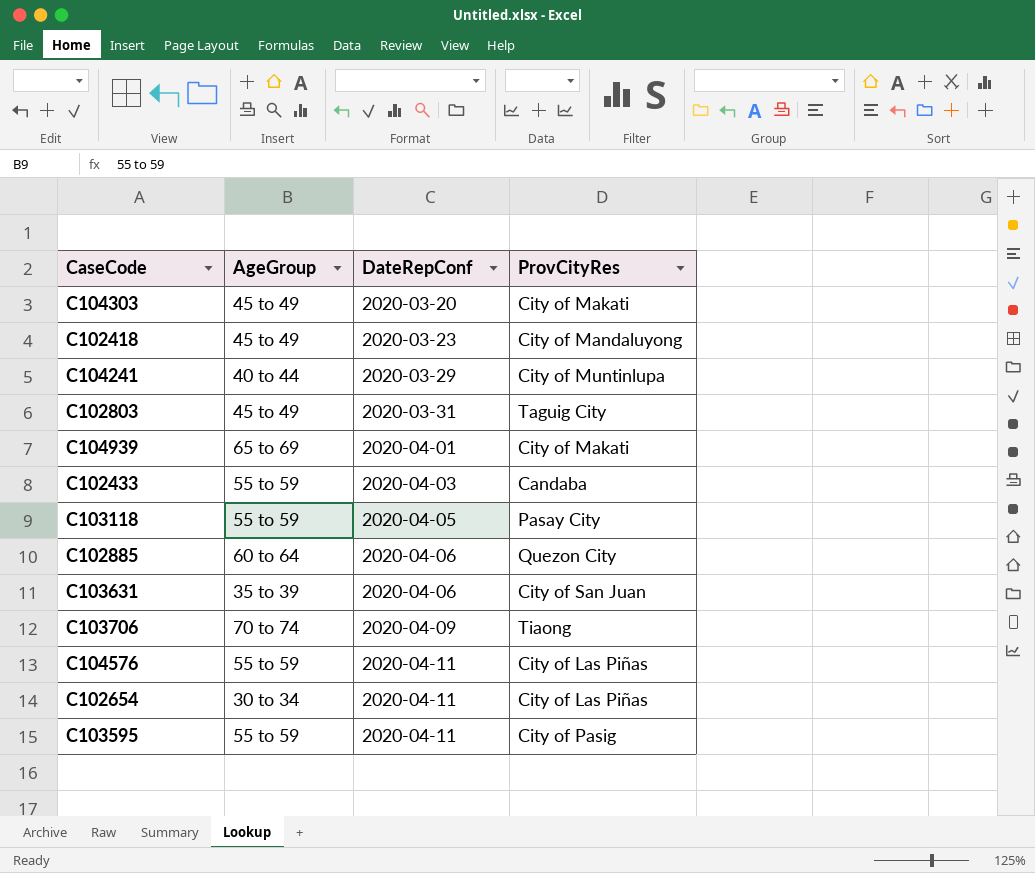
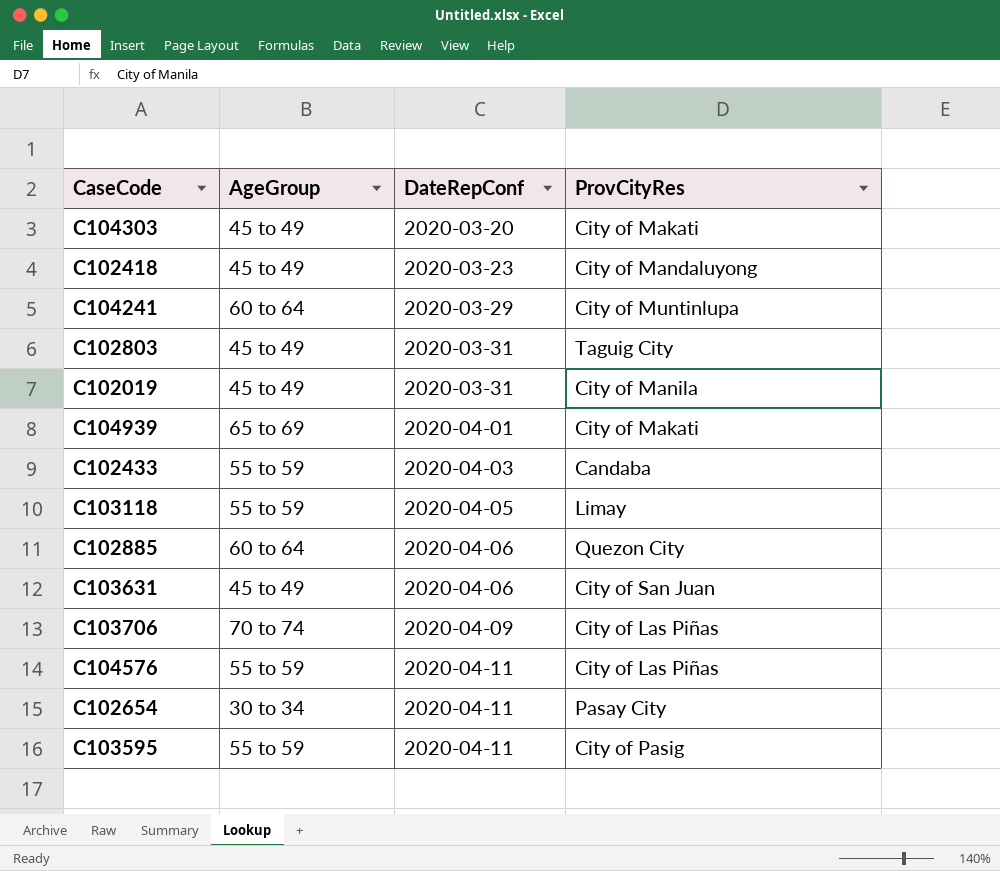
C104241 | AgeGroup: 40 to 44 -> 60 to 64
row C102019: none -> 45 to 49 | 2020-03-31 | City of Manila
C103118 | ProvCityRes: Pasay City -> Limay
C103631 | AgeGroup: 35 to 39 -> 45 to 49
C103706 | ProvCityRes: Tiaong -> City of Las Piñas
C102654 | ProvCityRes: City of Las Piñas -> Pasay City

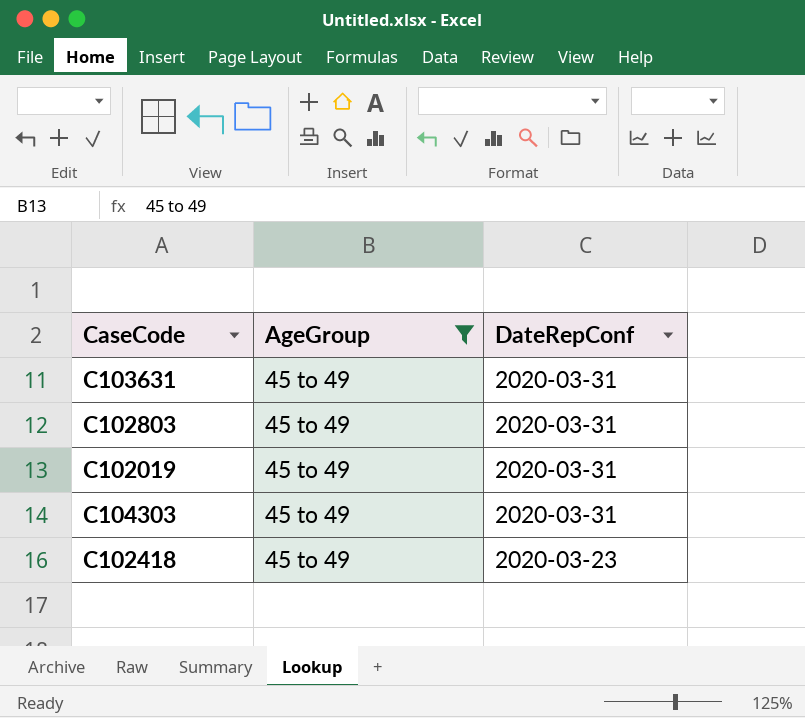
filter: none -> AgeGroup = 45 to 49
row order: DateRepConf ascending -> DateRepConf descending
column ProvCityRes | position: 4 -> none
C103631 | DateRepConf: 2020-04-06 -> 2020-03-31
C104303 | DateRepConf: 2020-03-20 -> 2020-03-31

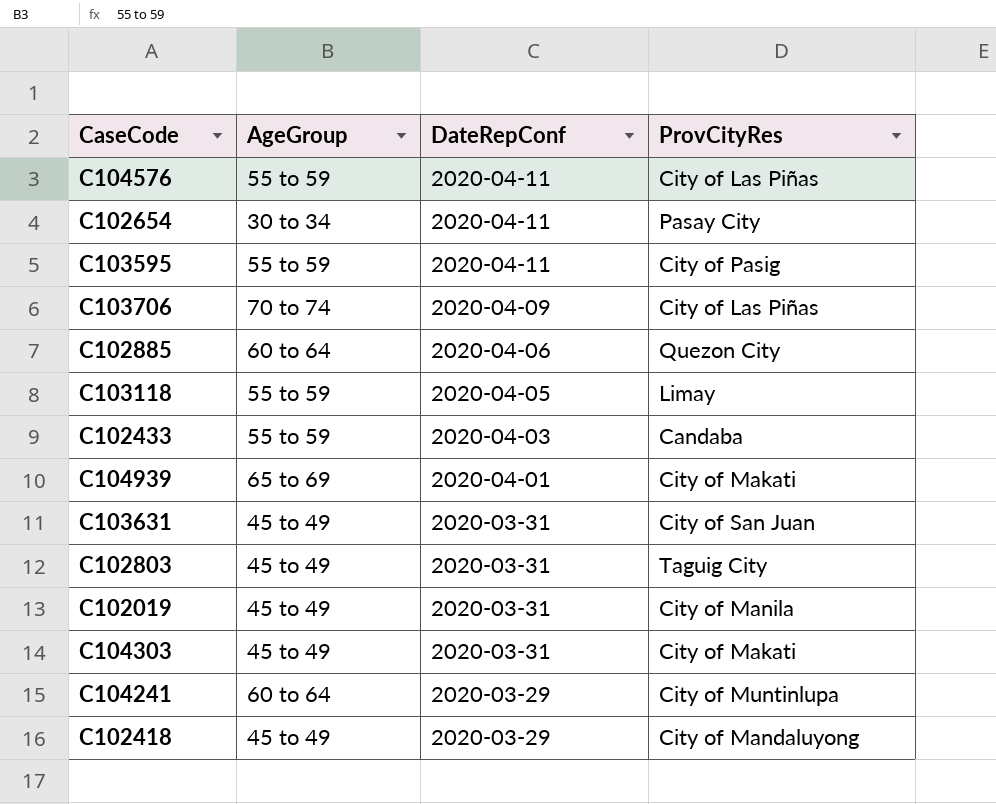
filter: AgeGroup = 45 to 49 -> none
column ProvCityRes | position: none -> 4
C102418 | DateRepConf: 2020-03-23 -> 2020-03-29

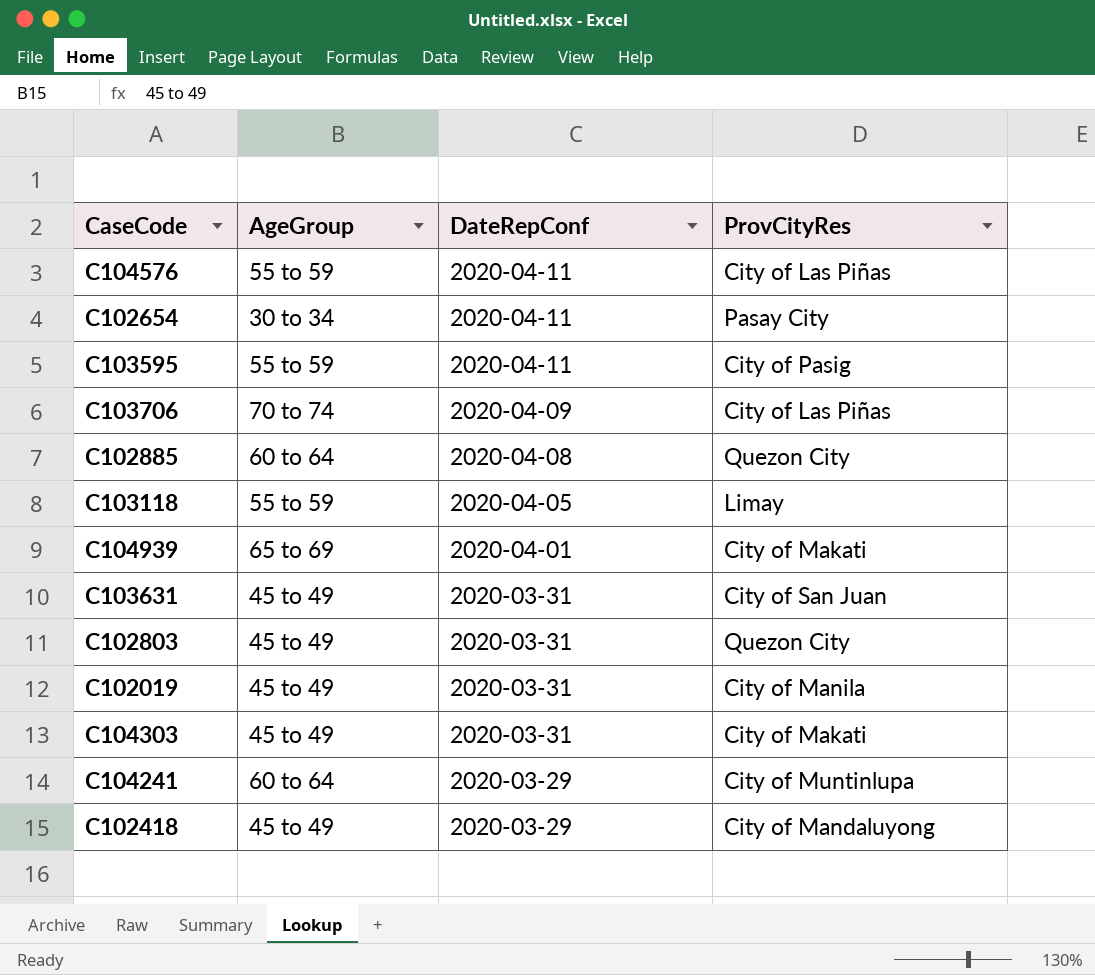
row C102433: 55 to 59 | 2020-04-03 | Candaba -> none
C102885 | DateRepConf: 2020-04-06 -> 2020-04-08
C102803 | ProvCityRes: Taguig City -> Quezon City

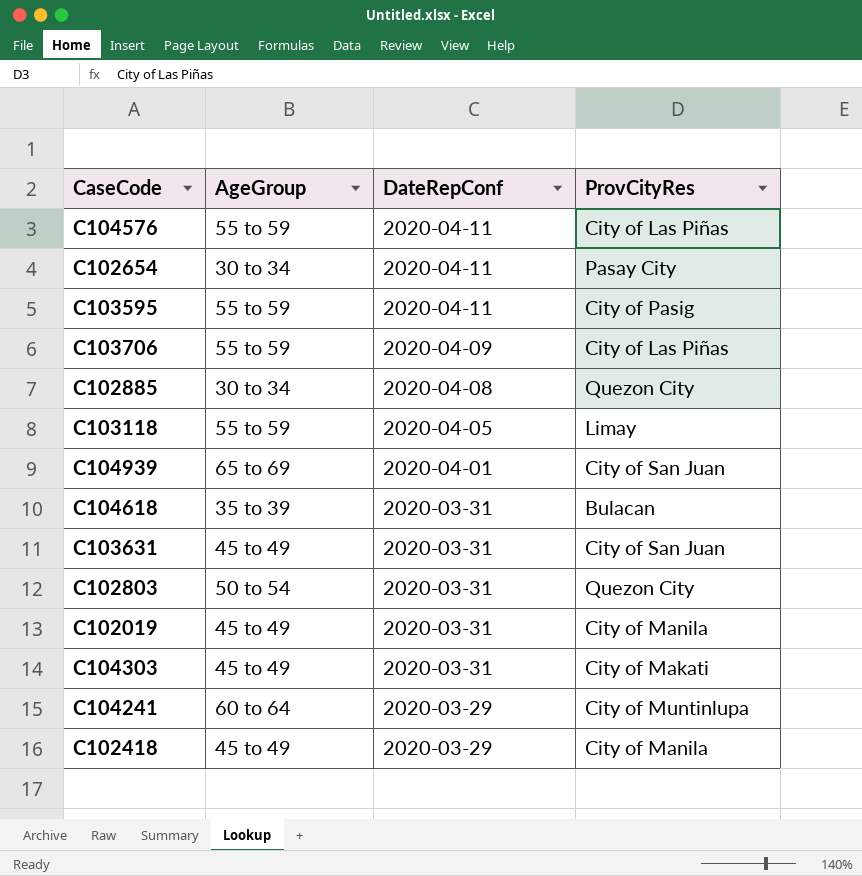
C103706 | AgeGroup: 70 to 74 -> 55 to 59
C102885 | AgeGroup: 60 to 64 -> 30 to 34
C104939 | ProvCityRes: City of Makati -> City of San Juan
row C104618: none -> 35 to 39 | 2020-03-31 | Bulacan
C102803 | AgeGroup: 45 to 49 -> 50 to 54
C102418 | ProvCityRes: City of Mandaluyong -> City of Manila

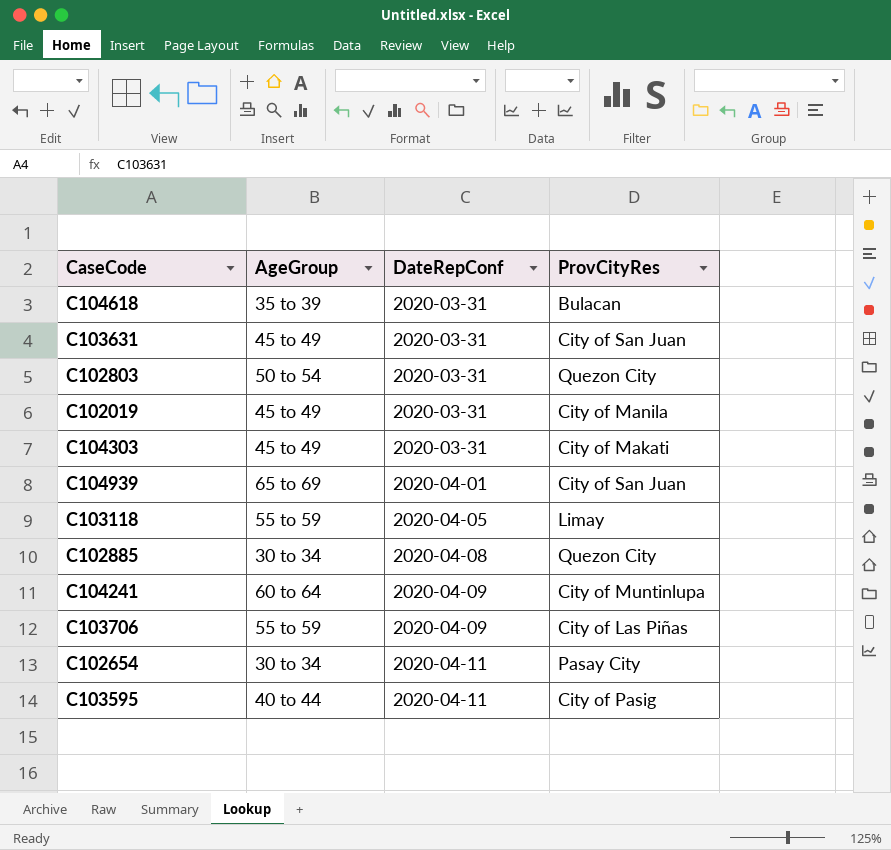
row order: DateRepConf descending -> DateRepConf ascending
row C104576: 55 to 59 | 2020-04-11 | City of Las Piñas -> none
row C102418: 45 to 49 | 2020-03-29 | City of Manila -> none
C104241 | DateRepConf: 2020-03-29 -> 2020-04-09
C103595 | AgeGroup: 55 to 59 -> 40 to 44

